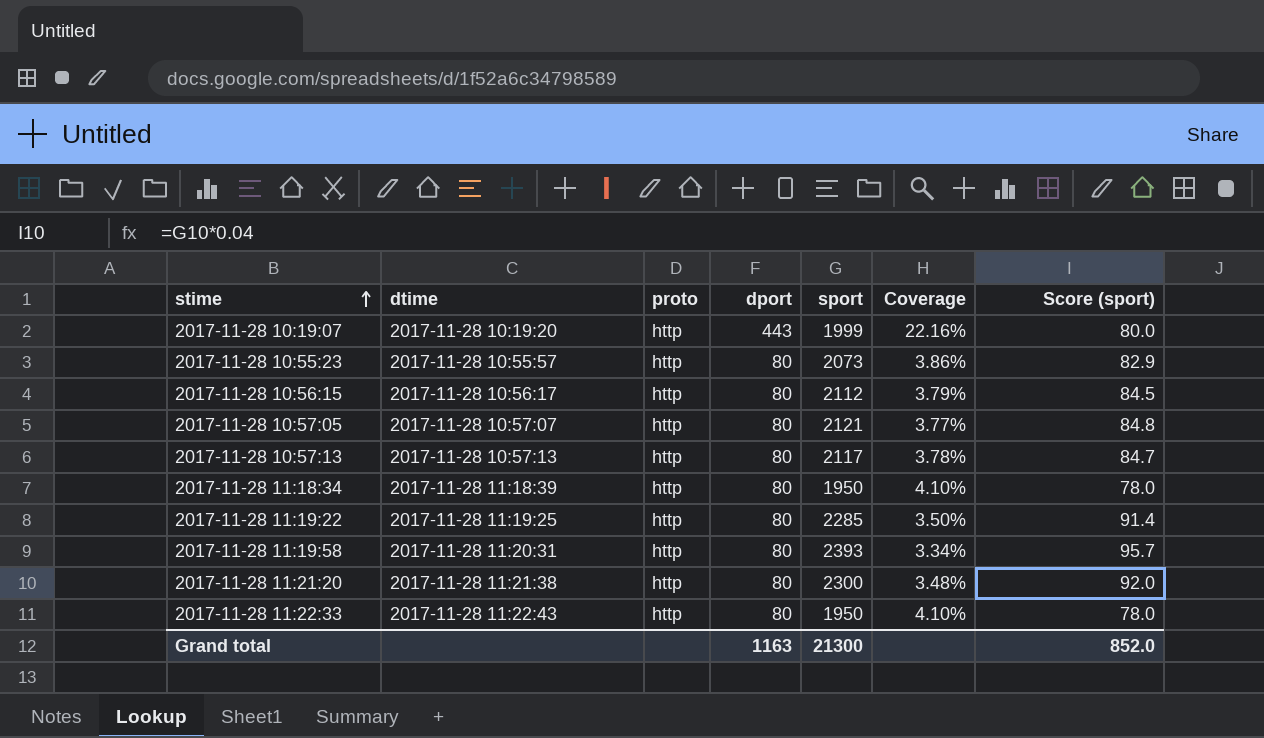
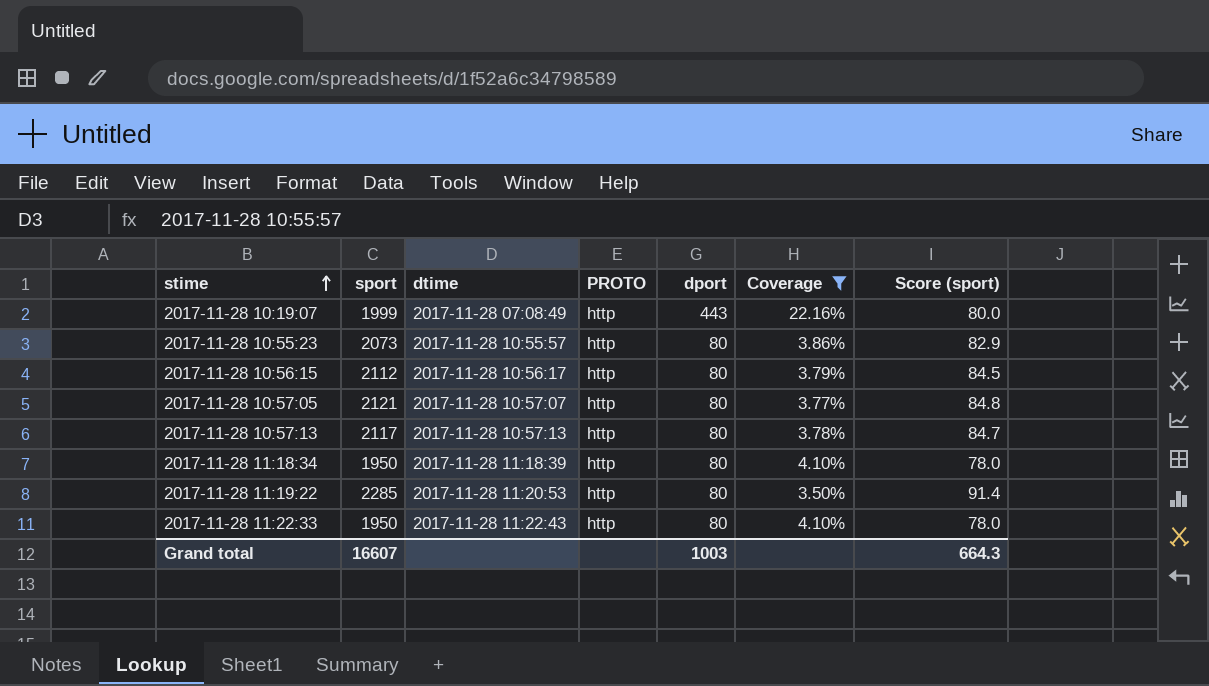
filter: none -> Coverage >= 3.50%
column sport | position: 5 -> 2
column name: proto -> PROTO
2017-11-28 10:19:07 | dtime: 2017-11-28 10:19:20 -> 2017-11-28 07:08:49
2017-11-28 11:19:22 | dtime: 2017-11-28 11:19:25 -> 2017-11-28 11:20:53
Grand total | sport: 21300 -> 16607
Grand total | dport: 1163 -> 1003
Grand total | Score (sport): 852.0 -> 664.3

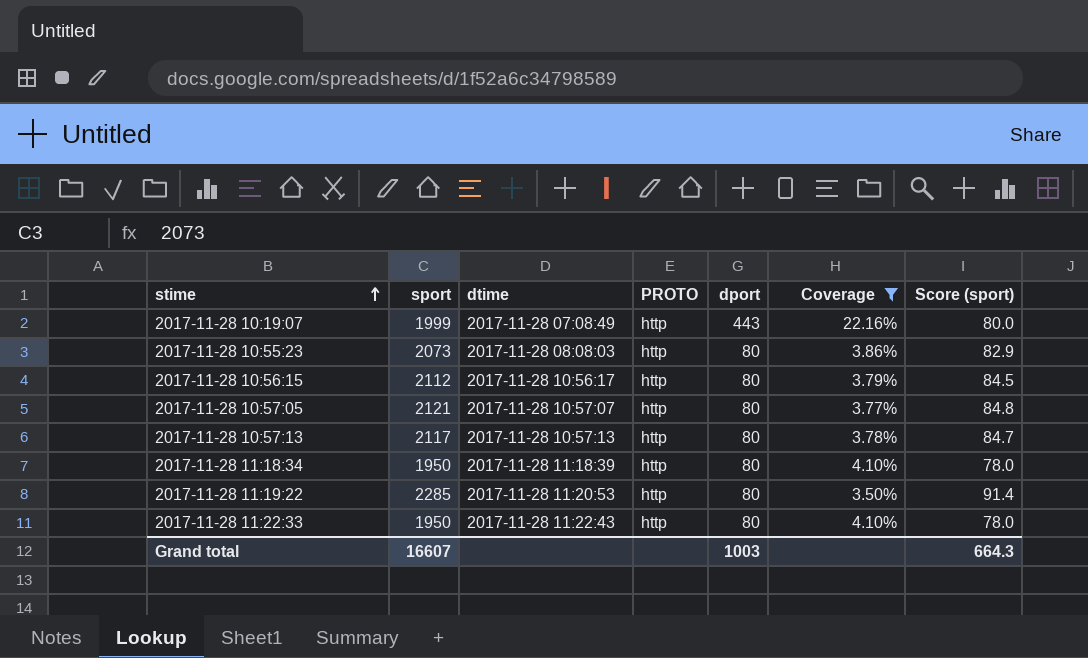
2017-11-28 10:55:23 | dtime: 2017-11-28 10:55:57 -> 2017-11-28 08:08:03

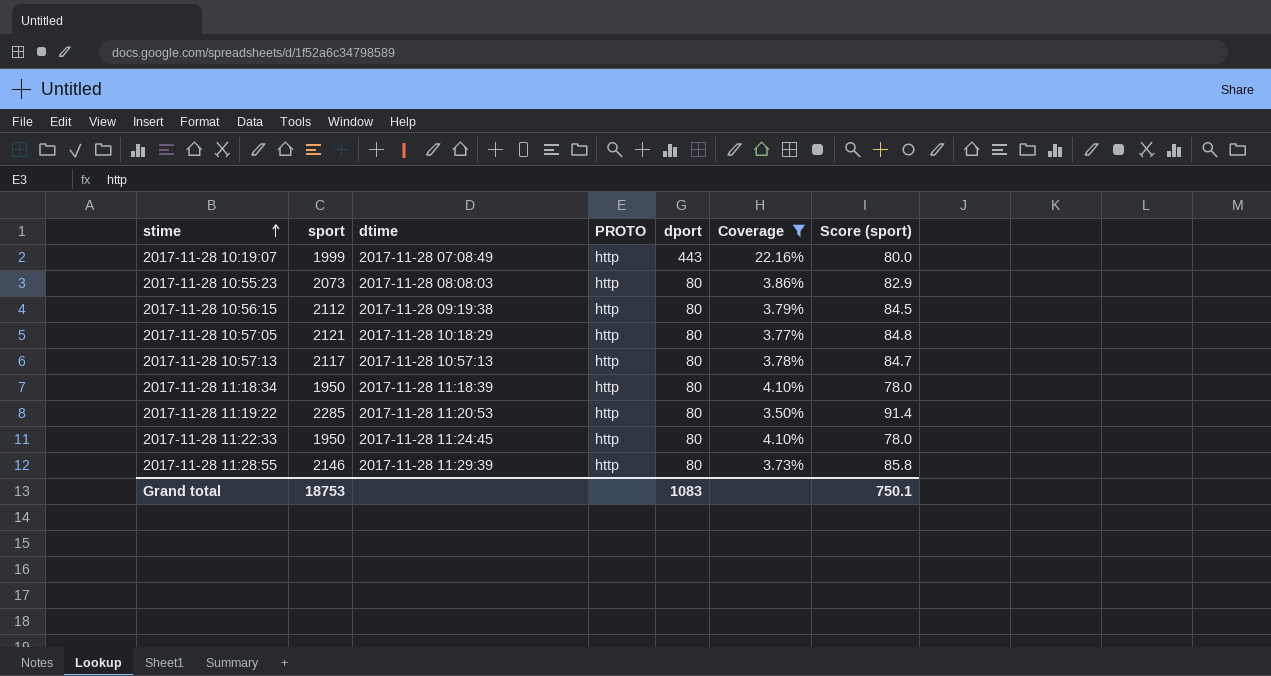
2017-11-28 10:56:15 | dtime: 2017-11-28 10:56:17 -> 2017-11-28 09:19:38
2017-11-28 10:57:05 | dtime: 2017-11-28 10:57:07 -> 2017-11-28 10:18:29
2017-11-28 11:22:33 | dtime: 2017-11-28 11:22:43 -> 2017-11-28 11:24:45
row 2017-11-28 11:28:55: none -> 2146 | 2017-11-28 11:29:39 | http | 80 | 3.73% | 85.8
Grand total | sport: 16607 -> 18753
Grand total | dport: 1003 -> 1083
Grand total | Score (sport): 664.3 -> 750.1

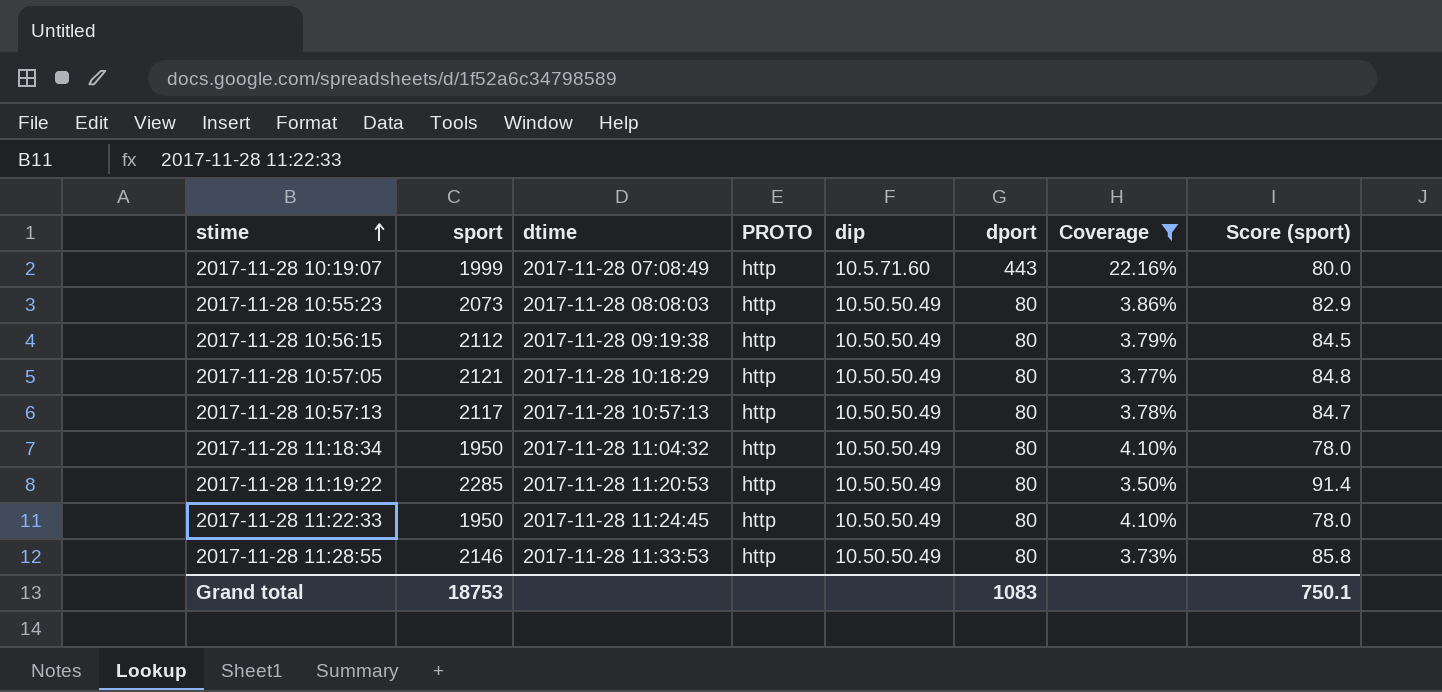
column dip | position: none -> 5
2017-11-28 11:18:34 | dtime: 2017-11-28 11:18:39 -> 2017-11-28 11:04:32
2017-11-28 11:28:55 | dtime: 2017-11-28 11:29:39 -> 2017-11-28 11:33:53

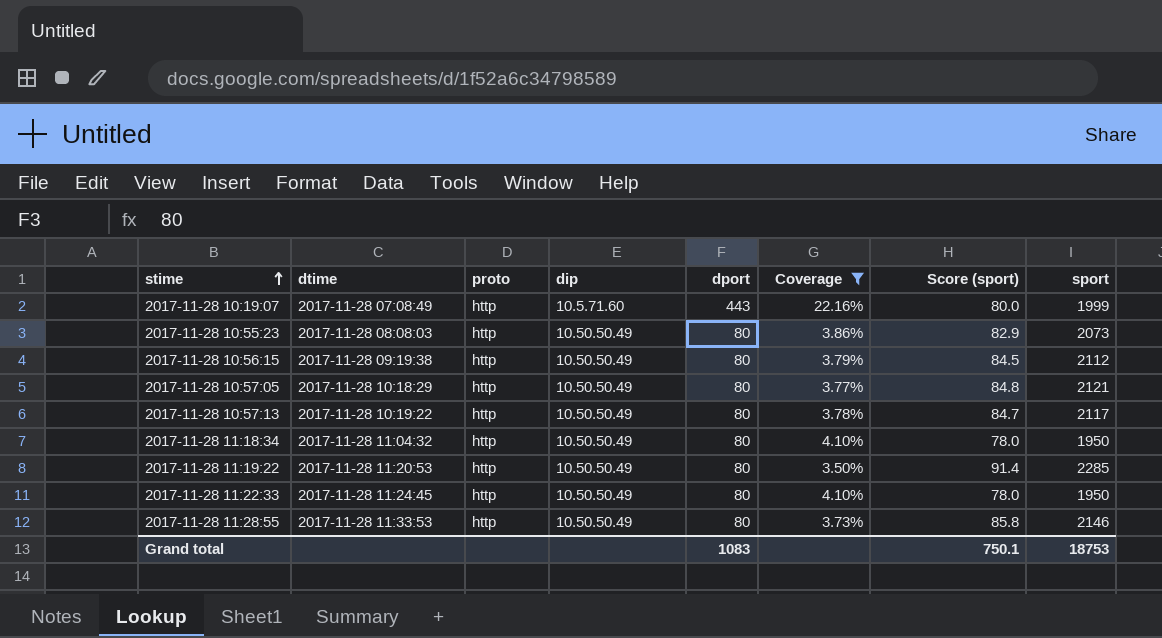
column name: PROTO -> proto
column sport | position: 2 -> 8
2017-11-28 10:57:13 | dtime: 2017-11-28 10:57:13 -> 2017-11-28 10:19:22

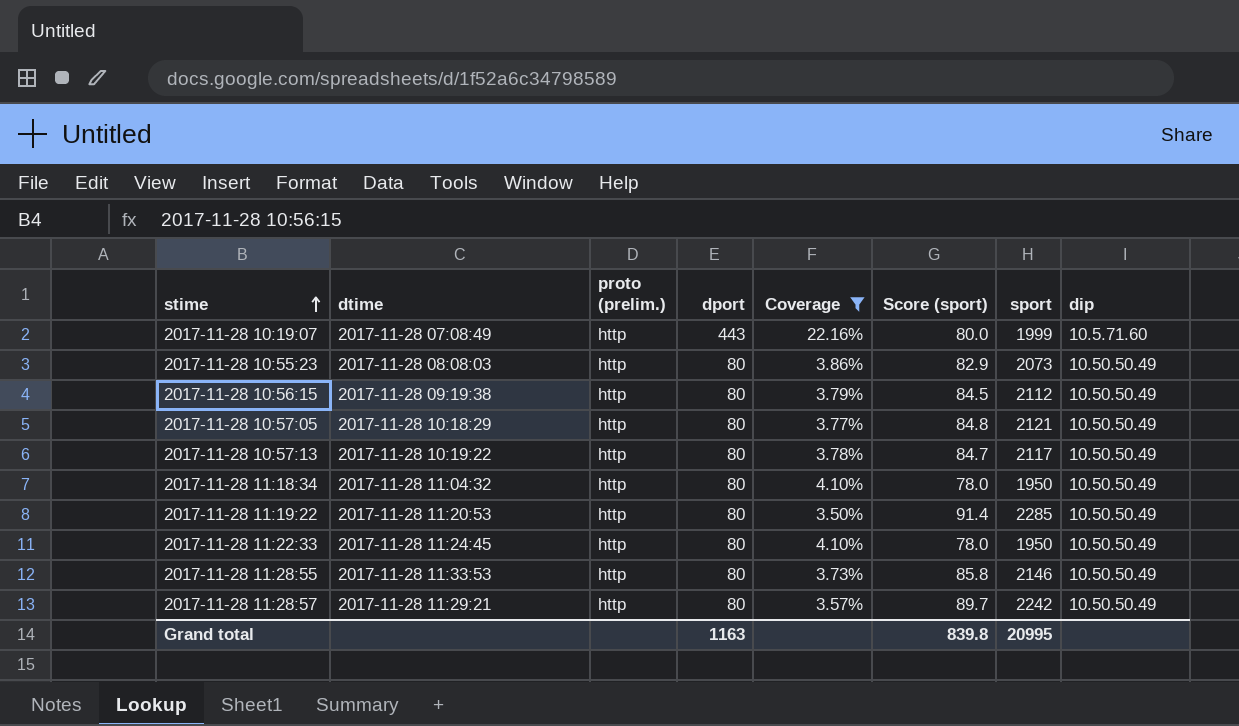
column name: proto -> proto (prelim.)
column dip | position: 4 -> 8
row 2017-11-28 11:28:57: none -> 2017-11-28 11:29:21 | http | 80 | 3.57% | 89.7 | 2242 | 10.50.50.49
Grand total | dport: 1083 -> 1163
Grand total | Score (sport): 750.1 -> 839.8
Grand total | sport: 18753 -> 20995

